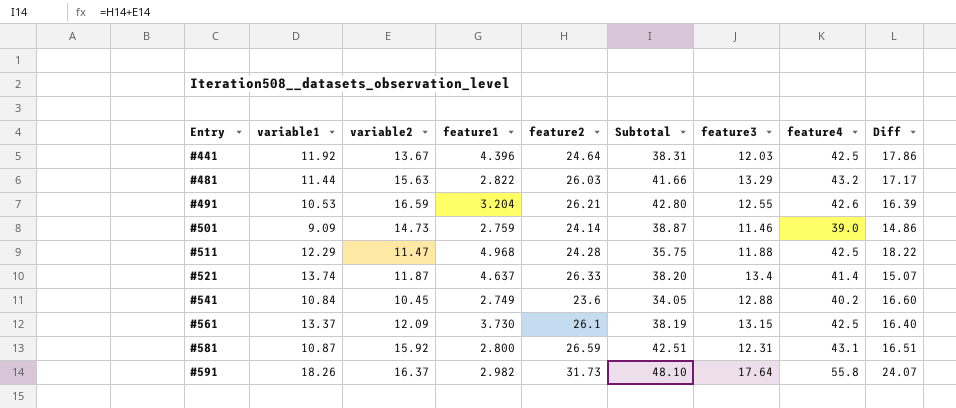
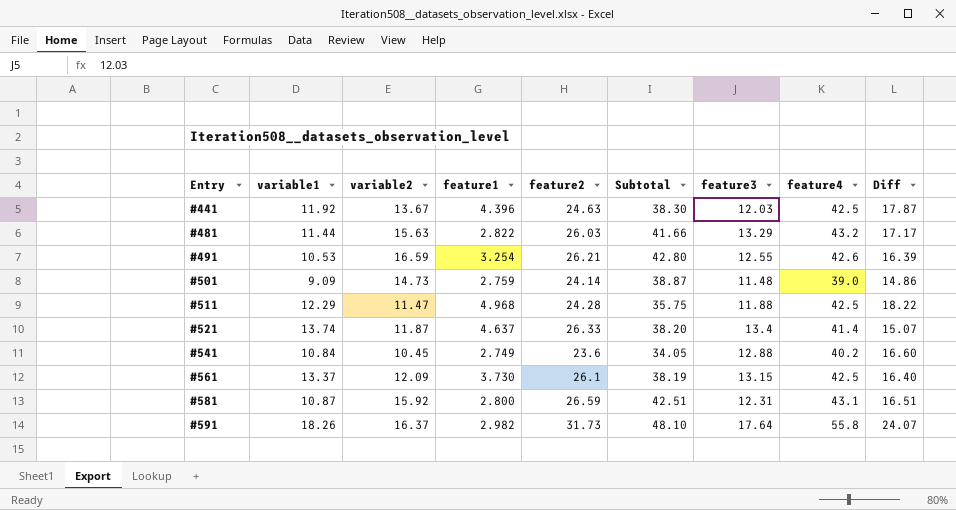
#441 | feature2: 24.64 -> 24.63
#441 | Subtotal: 38.31 -> 38.30
#441 | Diff: 17.86 -> 17.87
#491 | feature1: 3.204 -> 3.254
#501 | feature3: 11.46 -> 11.48

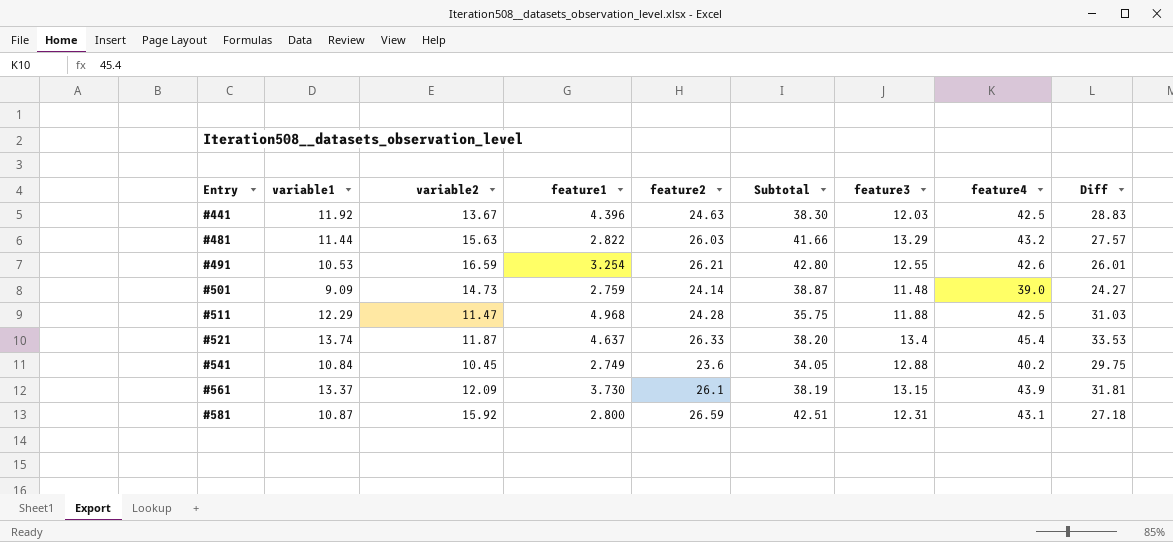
column Diff | formula: [feature4] - [feature2] -> [feature4] - [variable2]
row #591: 18.26 | 16.37 | 2.982 | 31.73 | 48.10 | 17.64 | 55.8 | 24.07 -> none
#521 | feature4: 41.4 -> 45.4
#561 | feature4: 42.5 -> 43.9

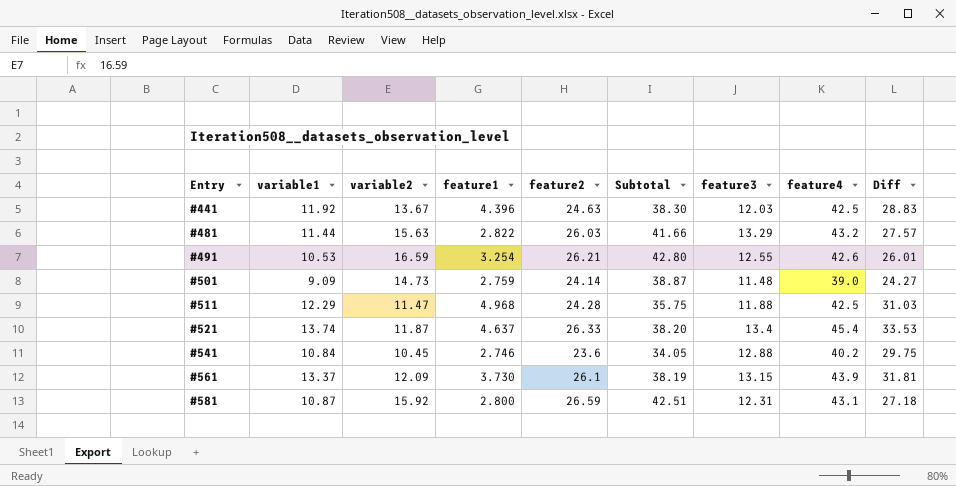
#541 | feature1: 2.749 -> 2.746

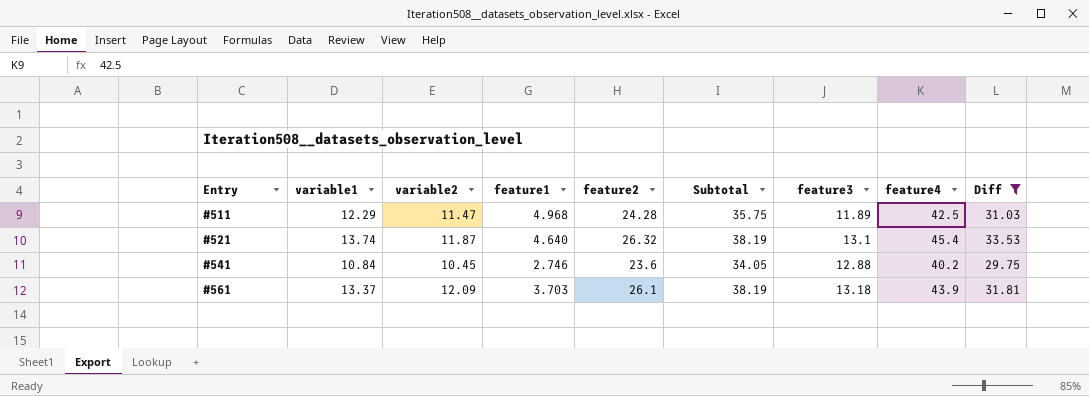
filter: none -> Diff >= 29.75
#511 | feature3: 11.88 -> 11.89
#521 | feature1: 4.637 -> 4.640
#521 | feature2: 26.33 -> 26.32
#521 | Subtotal: 38.20 -> 38.19
#521 | feature3: 13.4 -> 13.1
#561 | feature1: 3.730 -> 3.703
#561 | feature3: 13.15 -> 13.18

